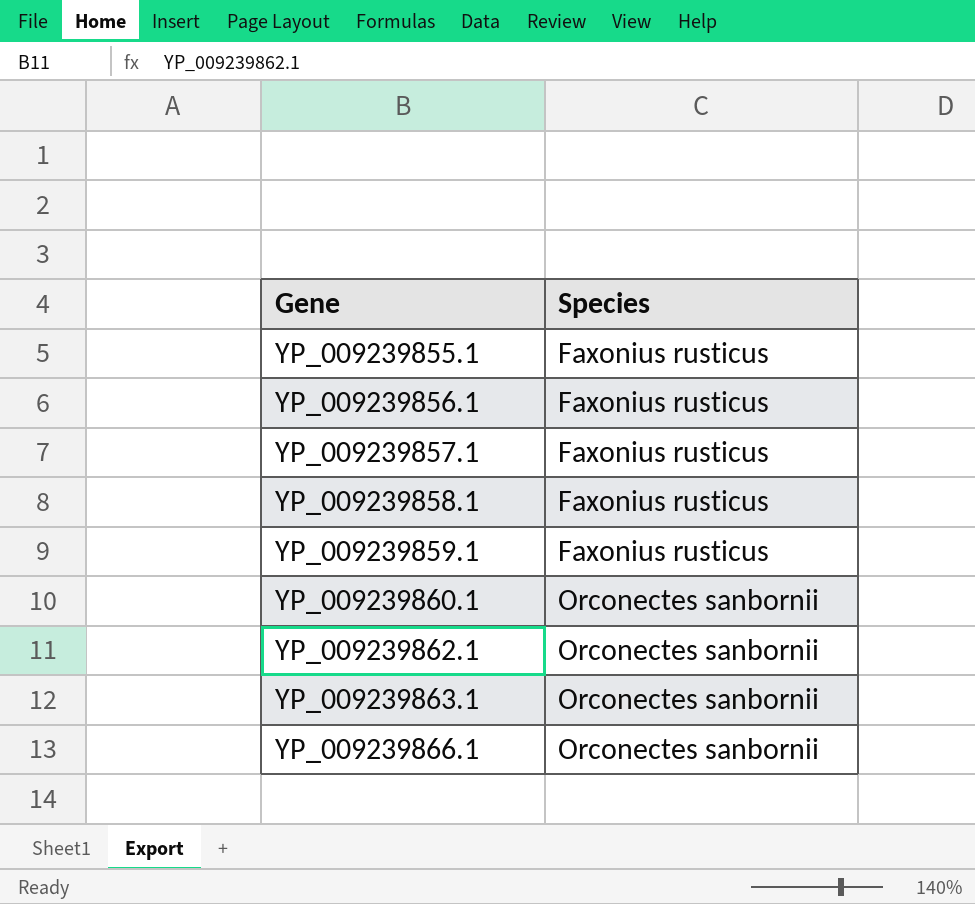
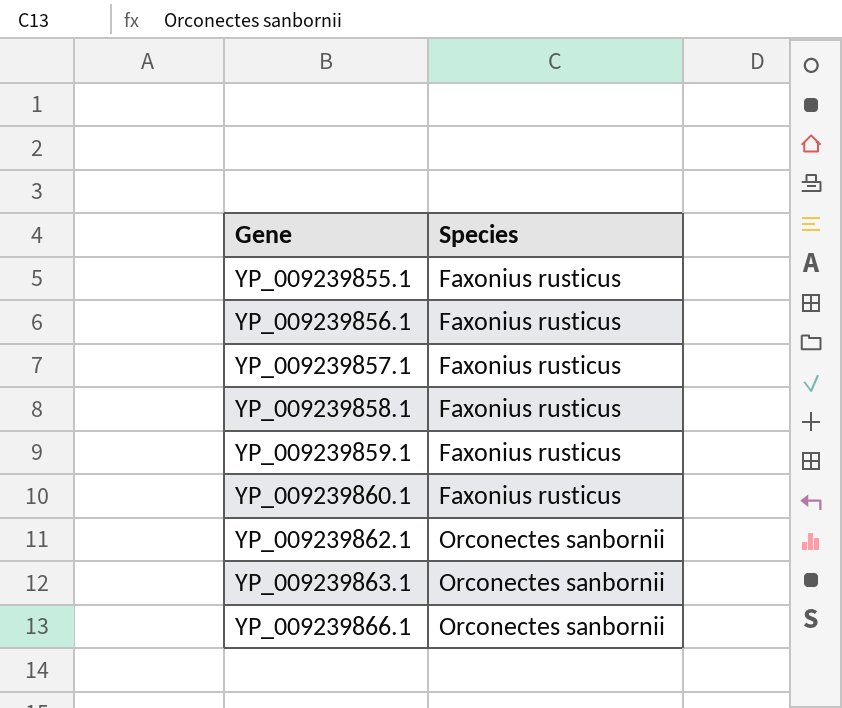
YP_009239860.1 | Species: Orconectes sanbornii -> Faxonius rusticus

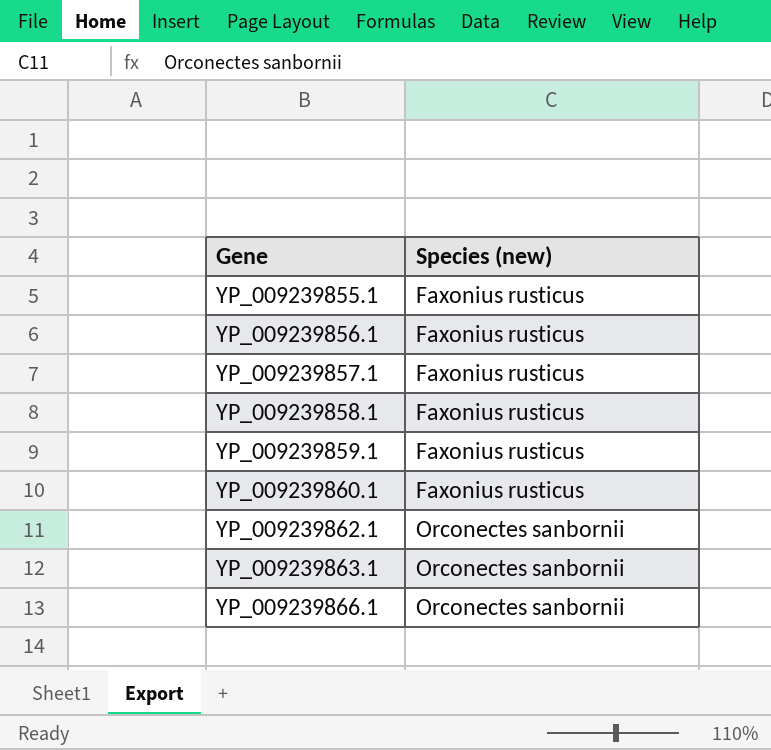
column name: Species -> Species (new)

